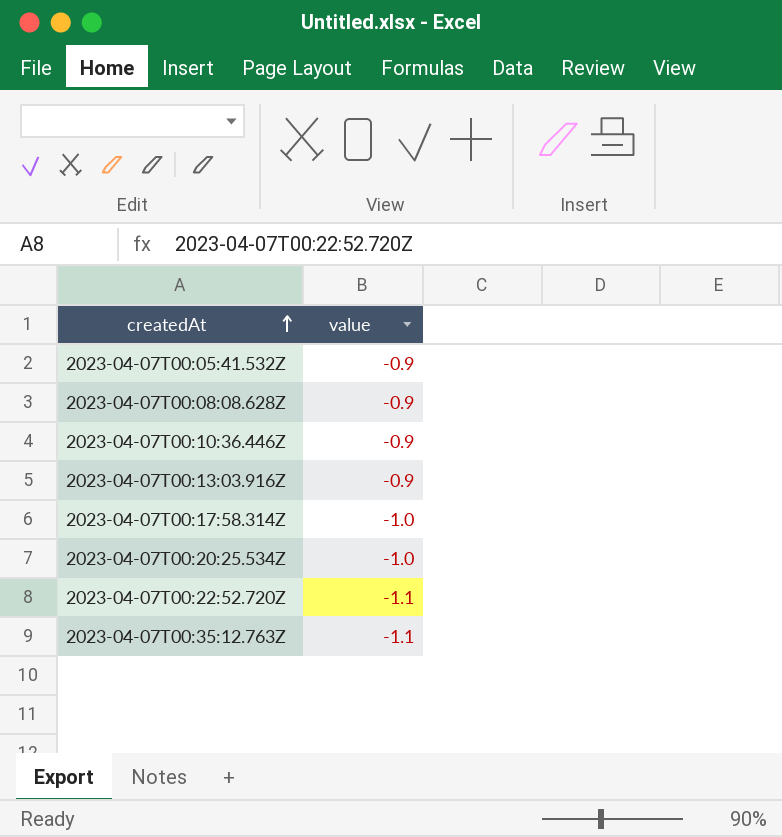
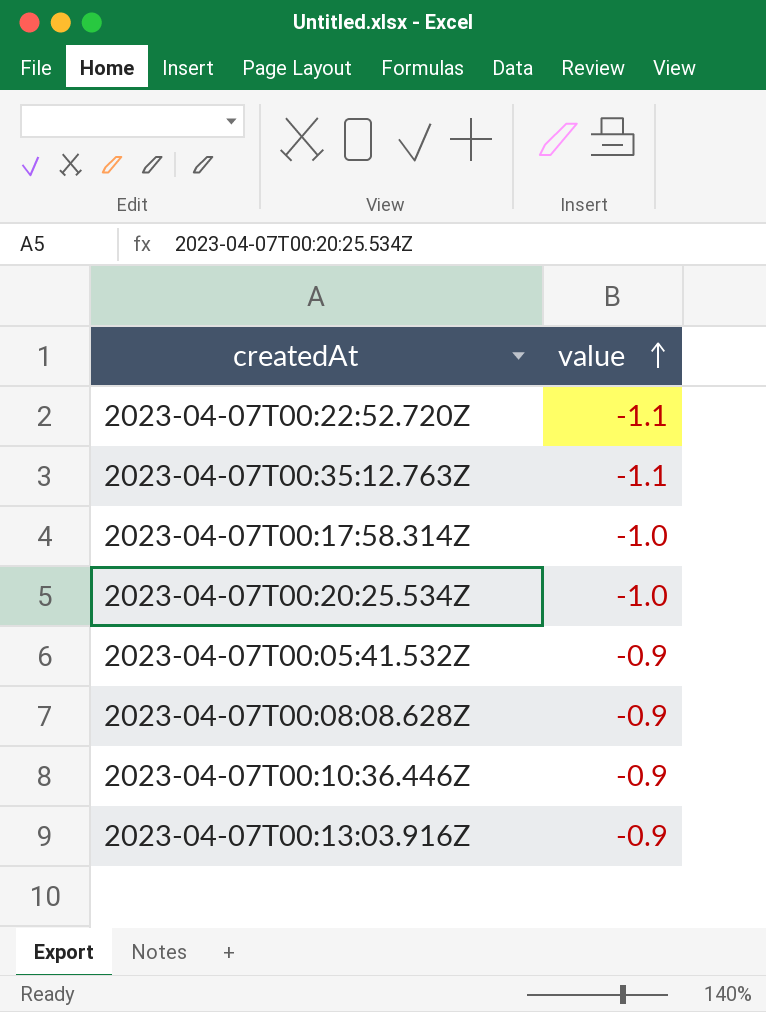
row order: createdAt ascending -> value ascending

